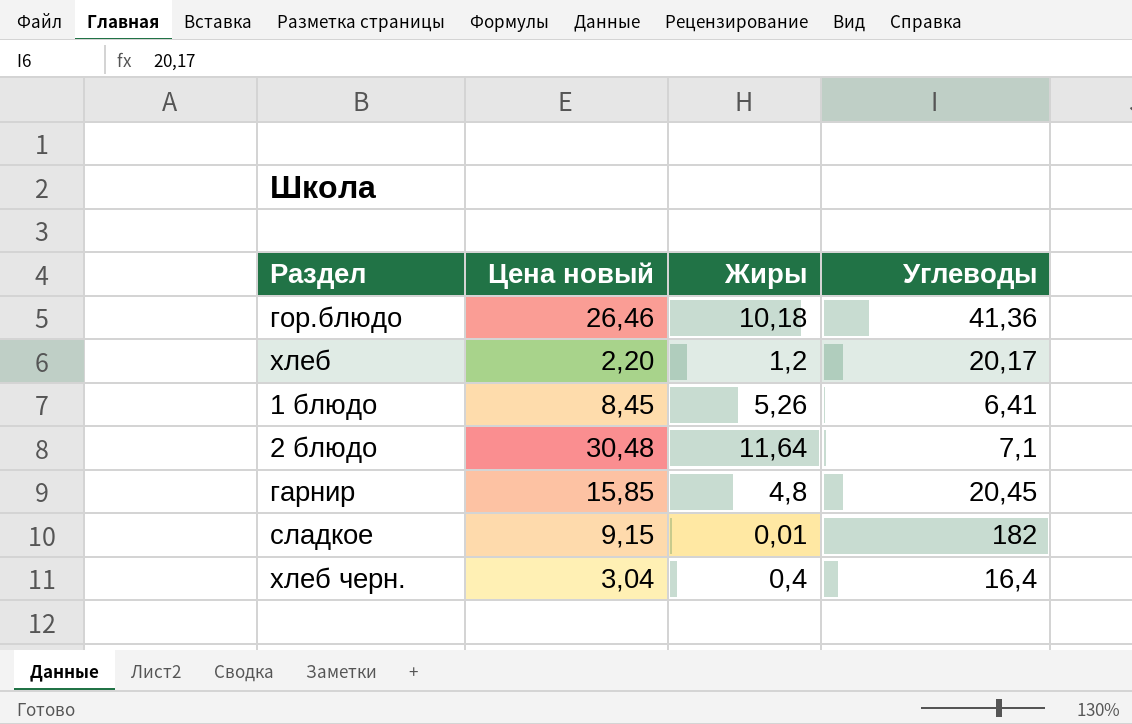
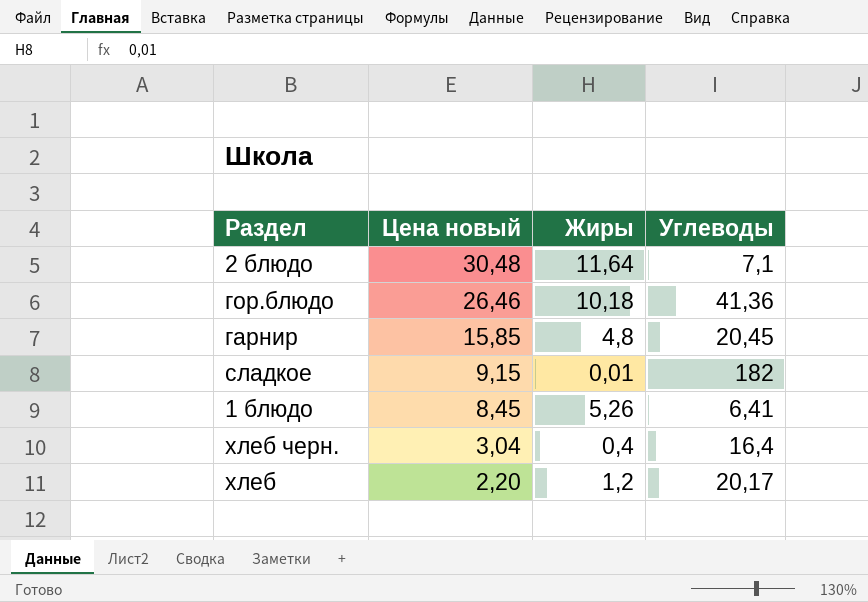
row order: none -> Цена новый descending

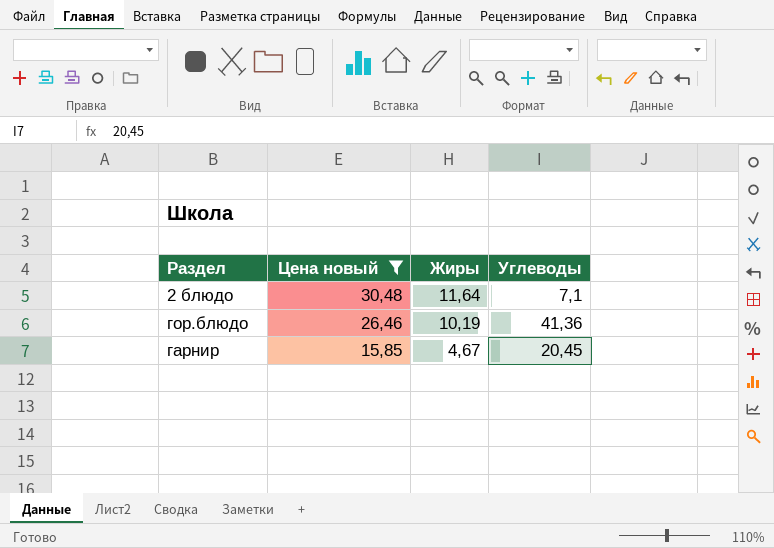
filter: none -> Цена новый >= 15,85
гор.блюдо | Жиры: 10,18 -> 10,19
гарнир | Жиры: 4,8 -> 4,67

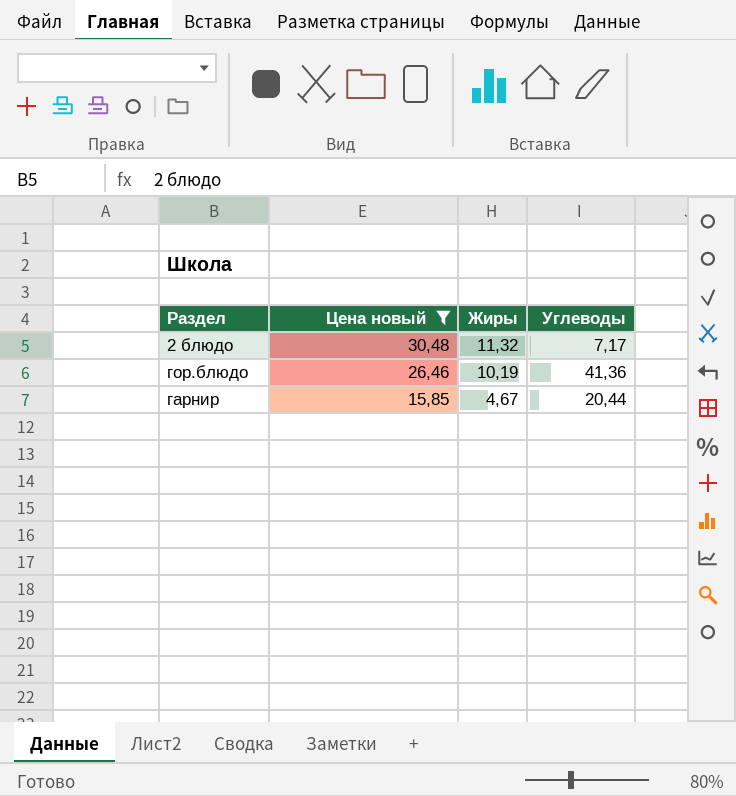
2 блюдо | Жиры: 11,64 -> 11,32
2 блюдо | Углеводы: 7,1 -> 7,17
гарнир | Углеводы: 20,45 -> 20,44

